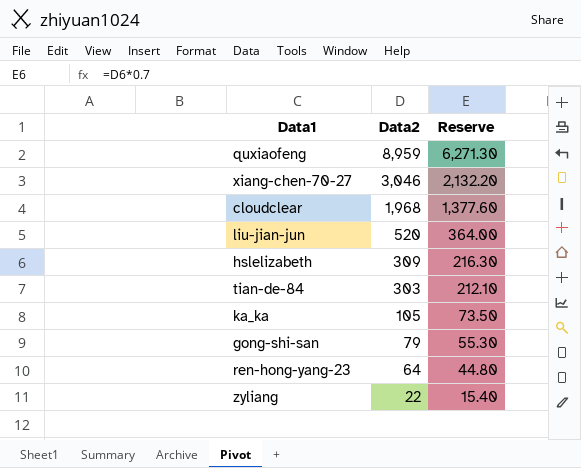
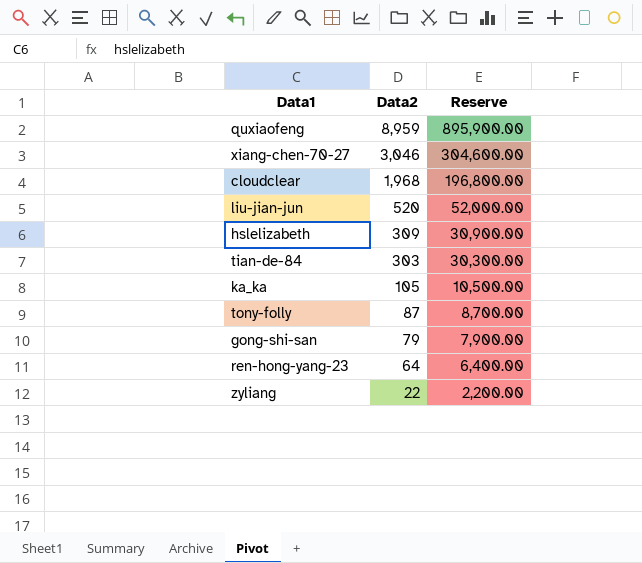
column Reserve | formula: [Data2] * 0.7 -> [Data2] * 100
row tony-folly: none -> 87 | 8,700.00

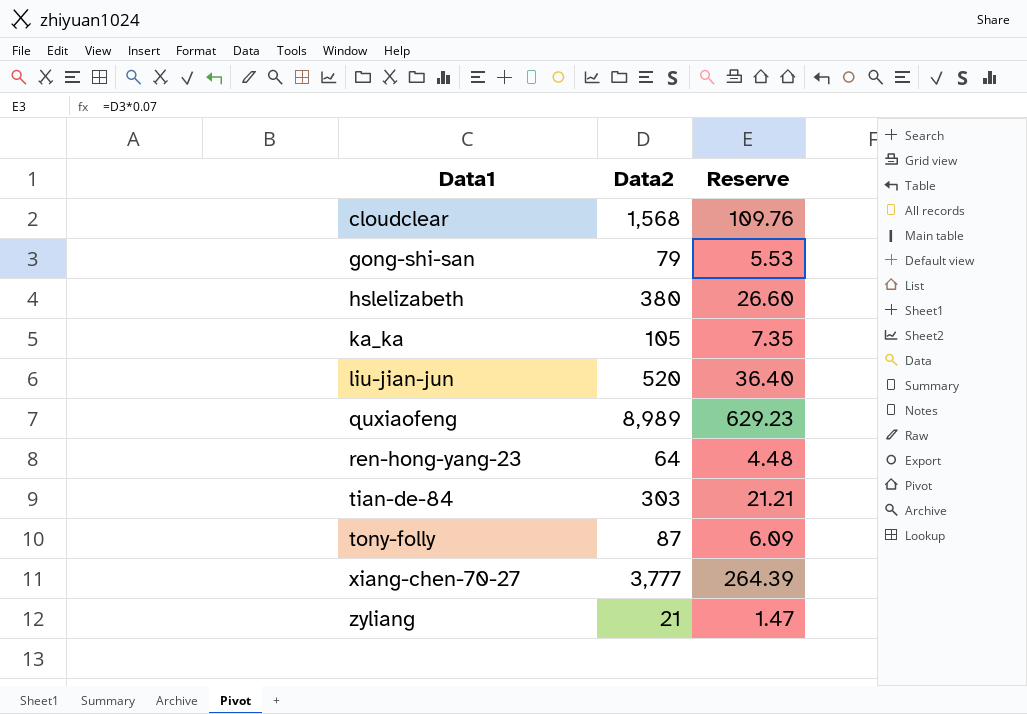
row order: Data2 descending -> Data1 ascending
column Reserve | formula: [Data2] * 100 -> [Data2] * 0.07
cloudclear | Data2: 1,968 -> 1,568
hslelizabeth | Data2: 309 -> 380
quxiaofeng | Data2: 8,959 -> 8,989
xiang-chen-70-27 | Data2: 3,046 -> 3,777
zyliang | Data2: 22 -> 21

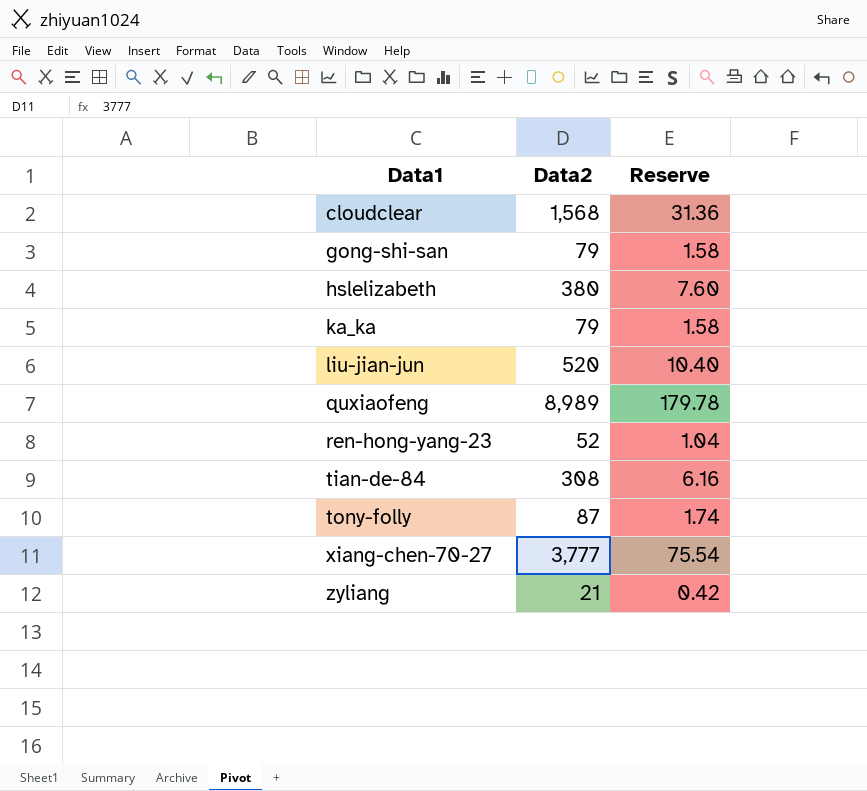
column Reserve | formula: [Data2] * 0.07 -> [Data2] * 0.02
ka_ka | Data2: 105 -> 79
ren-hong-yang-23 | Data2: 64 -> 52
tian-de-84 | Data2: 303 -> 308

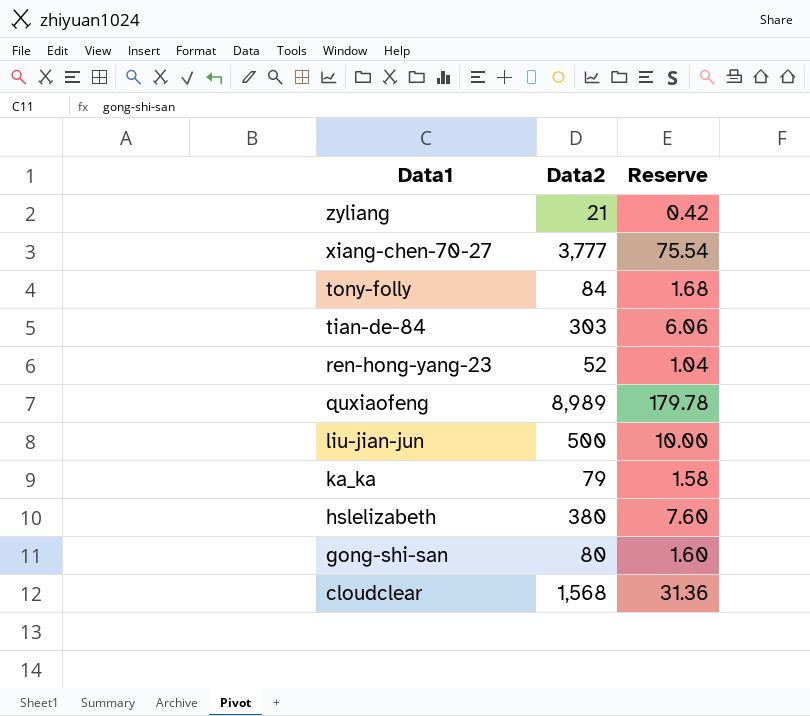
row order: Data1 ascending -> Data1 descending
tony-folly | Data2: 87 -> 84
tony-folly | Reserve: 1.74 -> 1.68
tian-de-84 | Data2: 308 -> 303
tian-de-84 | Reserve: 6.16 -> 6.06
liu-jian-jun | Data2: 520 -> 500
liu-jian-jun | Reserve: 10.40 -> 10.00
gong-shi-san | Data2: 79 -> 80
gong-shi-san | Reserve: 1.58 -> 1.60

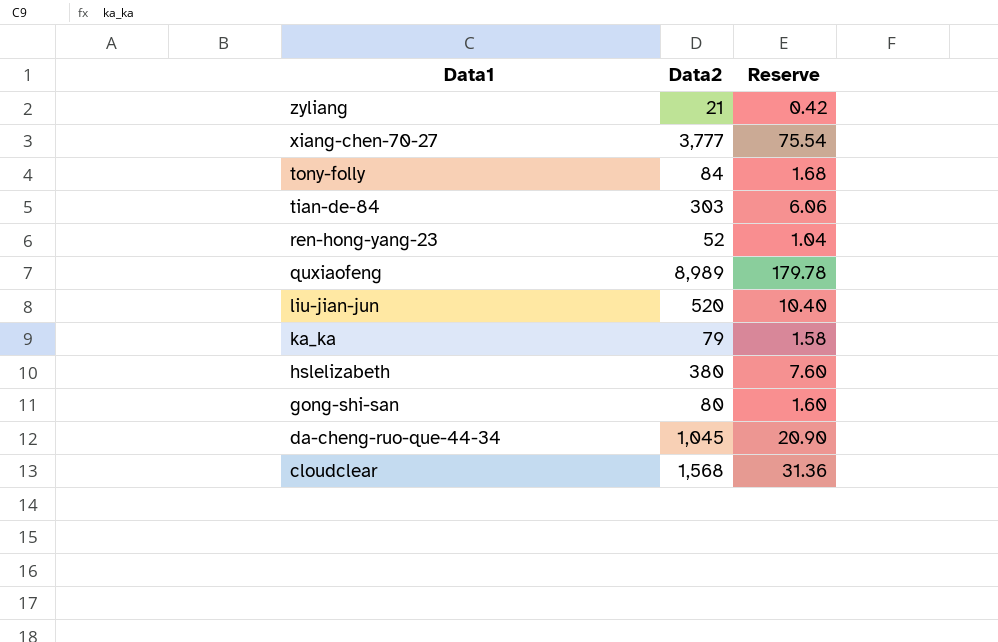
liu-jian-jun | Data2: 500 -> 520
liu-jian-jun | Reserve: 10.00 -> 10.40
row da-cheng-ruo-que-44-34: none -> 1,045 | 20.90

